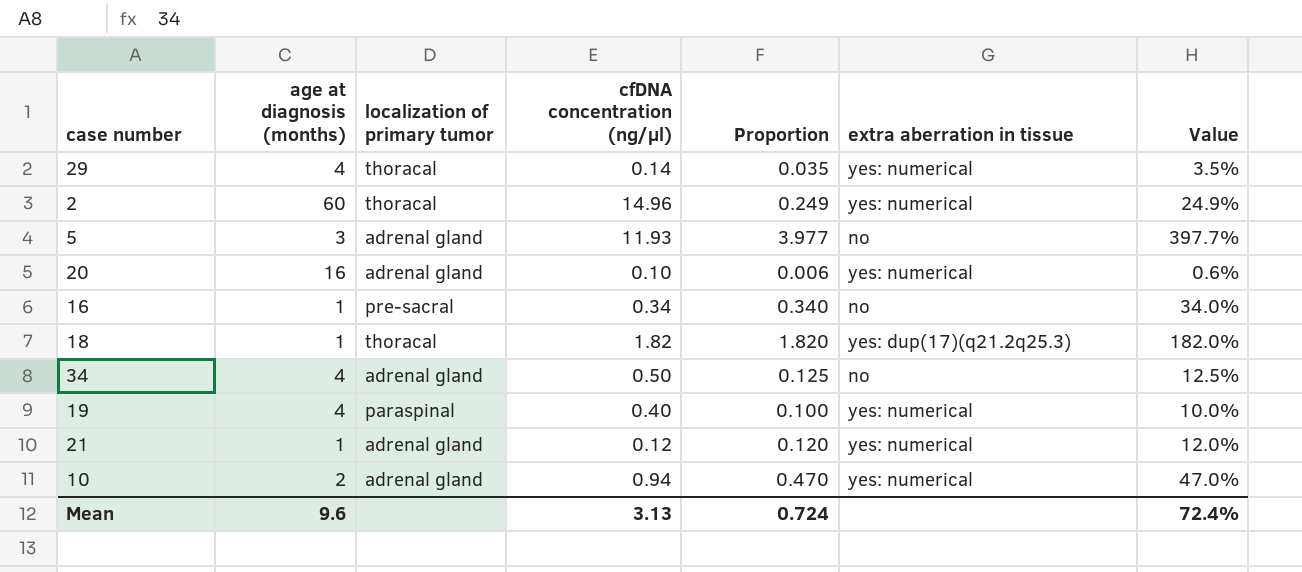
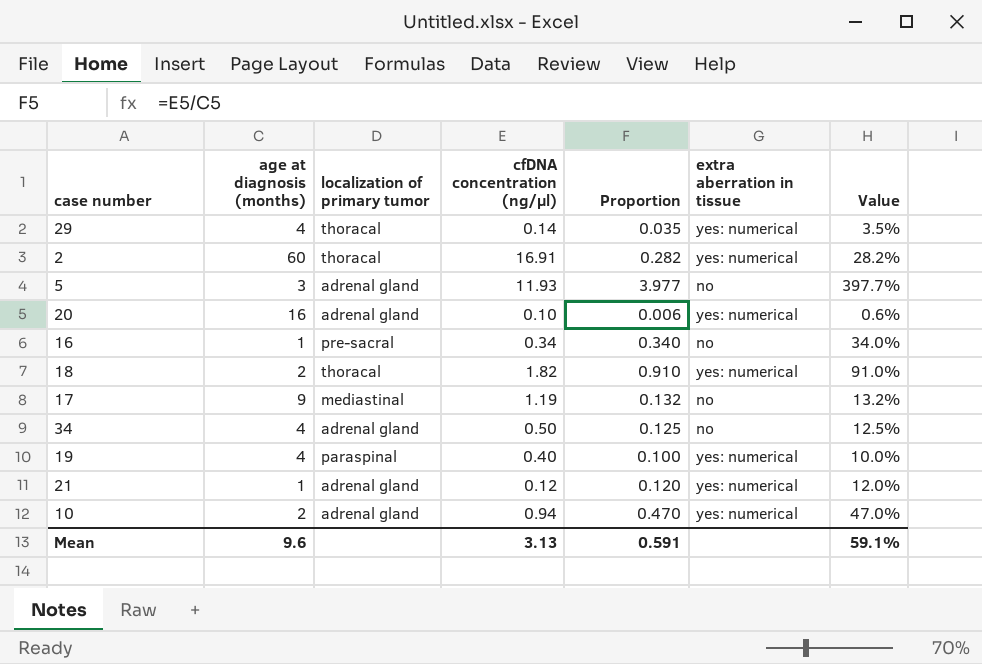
2 | cfDNA concentration (ng/µl): 14.96 -> 16.91
2 | Proportion: 0.249 -> 0.282
2 | Value: 24.9% -> 28.2%
18 | age at diagnosis (months): 1 -> 2
18 | Proportion: 1.820 -> 0.910
18 | extra aberration in tissue: yes: dup(17)(q21.2q25.3) -> yes: numerical
18 | Value: 182.0% -> 91.0%
row 17: none -> 9 | mediastinal | 1.19 | 0.132 | no | 13.2%
Mean | Proportion: 0.724 -> 0.591
Mean | Value: 72.4% -> 59.1%

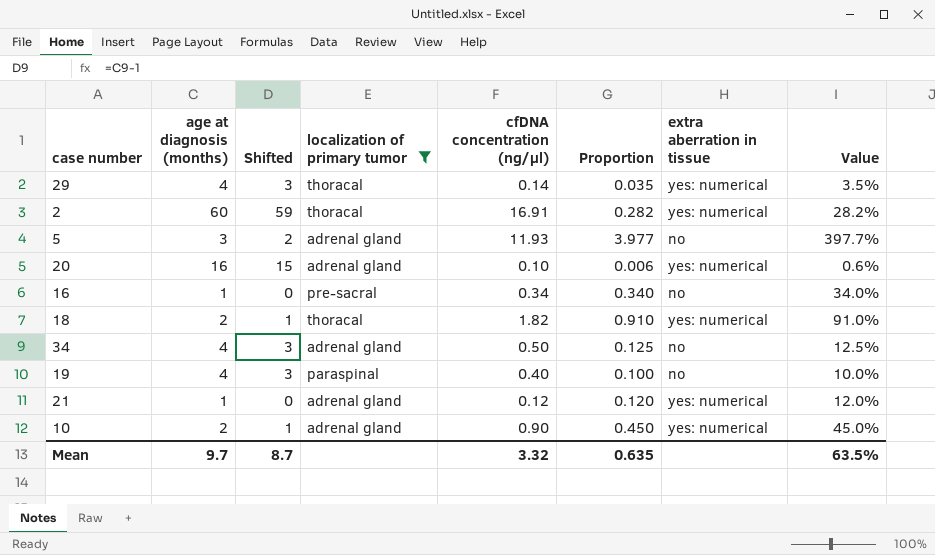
filter: none -> localization of primary tumor != mediastinal
column Shifted | formula: none -> [age at diagnosis (months)] - 1
19 | extra aberration in tissue: yes: numerical -> no
10 | cfDNA concentration (ng/µl): 0.94 -> 0.90
10 | Proportion: 0.470 -> 0.450
10 | Value: 47.0% -> 45.0%
Mean | age at diagnosis (months): 9.6 -> 9.7
Mean | cfDNA concentration (ng/µl): 3.13 -> 3.32
Mean | Proportion: 0.591 -> 0.635
Mean | Value: 59.1% -> 63.5%

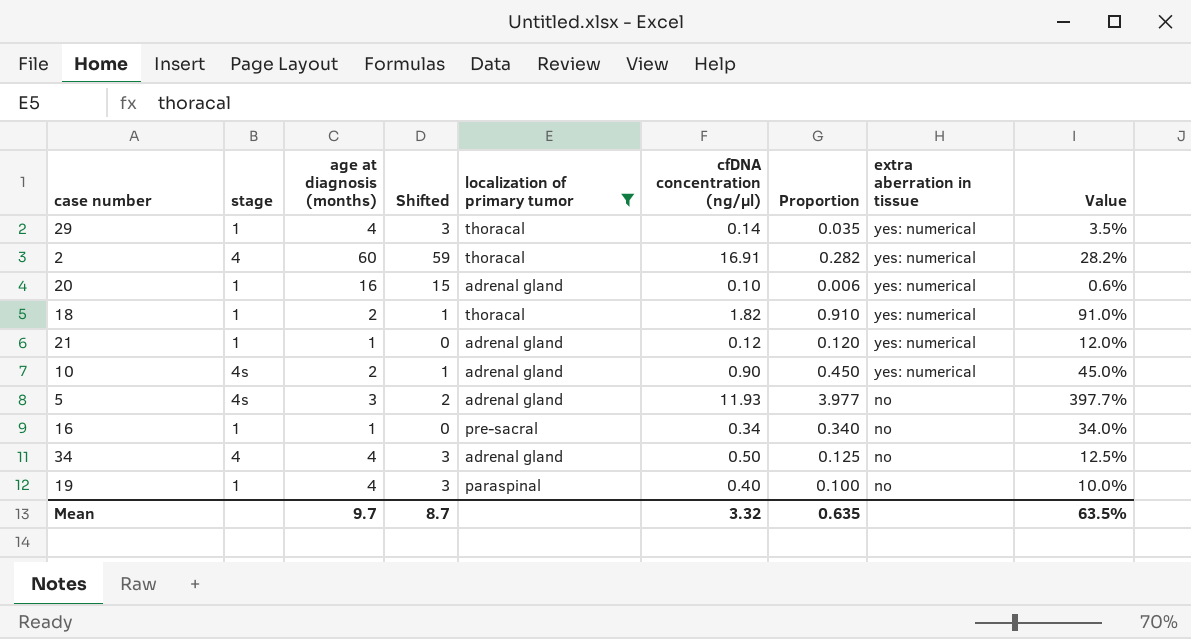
row order: none -> extra aberration in tissue descending
column stage | position: none -> 2

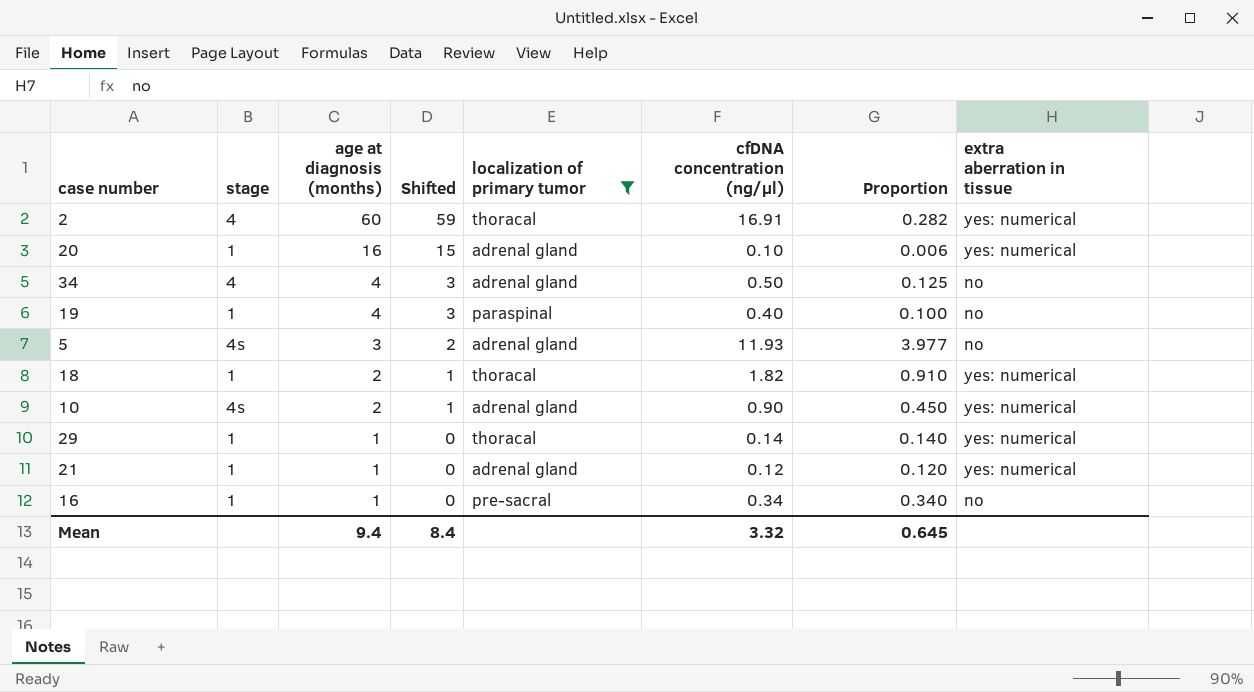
row order: extra aberration in tissue descending -> age at diagnosis (months) descending
column Value | formula: [cfDNA concentration (ng/µl)] / [age at diagnosis (months)] -> none
29 | age at diagnosis (months): 4 -> 1
29 | Shifted: 3 -> 0
29 | Proportion: 0.035 -> 0.140
Mean | age at diagnosis (months): 9.7 -> 9.4
Mean | Shifted: 8.7 -> 8.4
Mean | Proportion: 0.635 -> 0.645

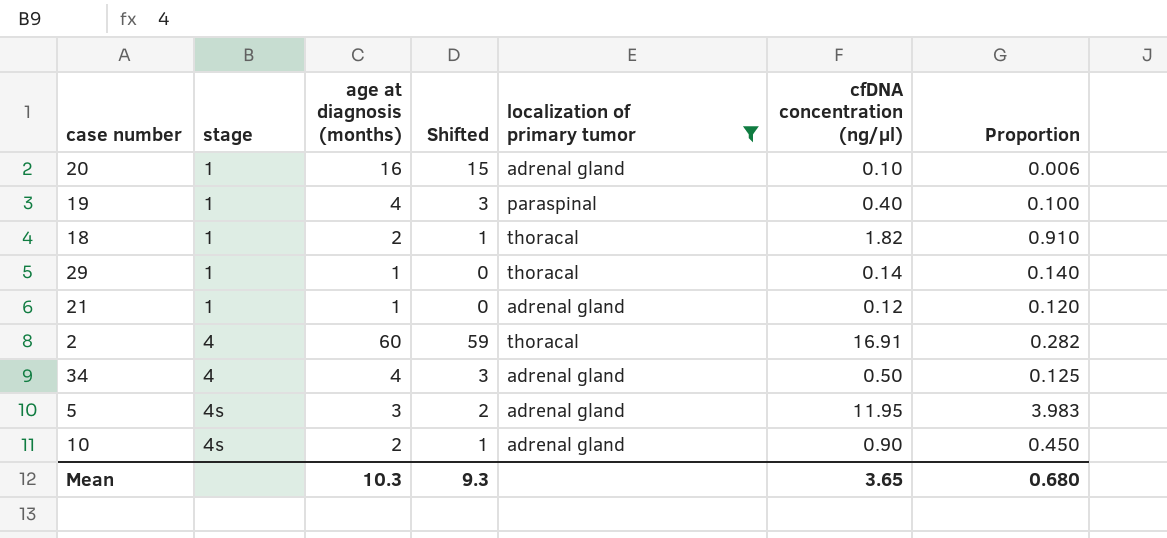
row order: age at diagnosis (months) descending -> stage ascending
column extra aberration in tissue | position: 8 -> none
row 16: 1 | 1 | 0 | pre-sacral | 0.34 | 0.340 | no -> none
5 | cfDNA concentration (ng/µl): 11.93 -> 11.95
5 | Proportion: 3.977 -> 3.983
Mean | age at diagnosis (months): 9.4 -> 10.3
Mean | Shifted: 8.4 -> 9.3
Mean | cfDNA concentration (ng/µl): 3.32 -> 3.65
Mean | Proportion: 0.645 -> 0.680

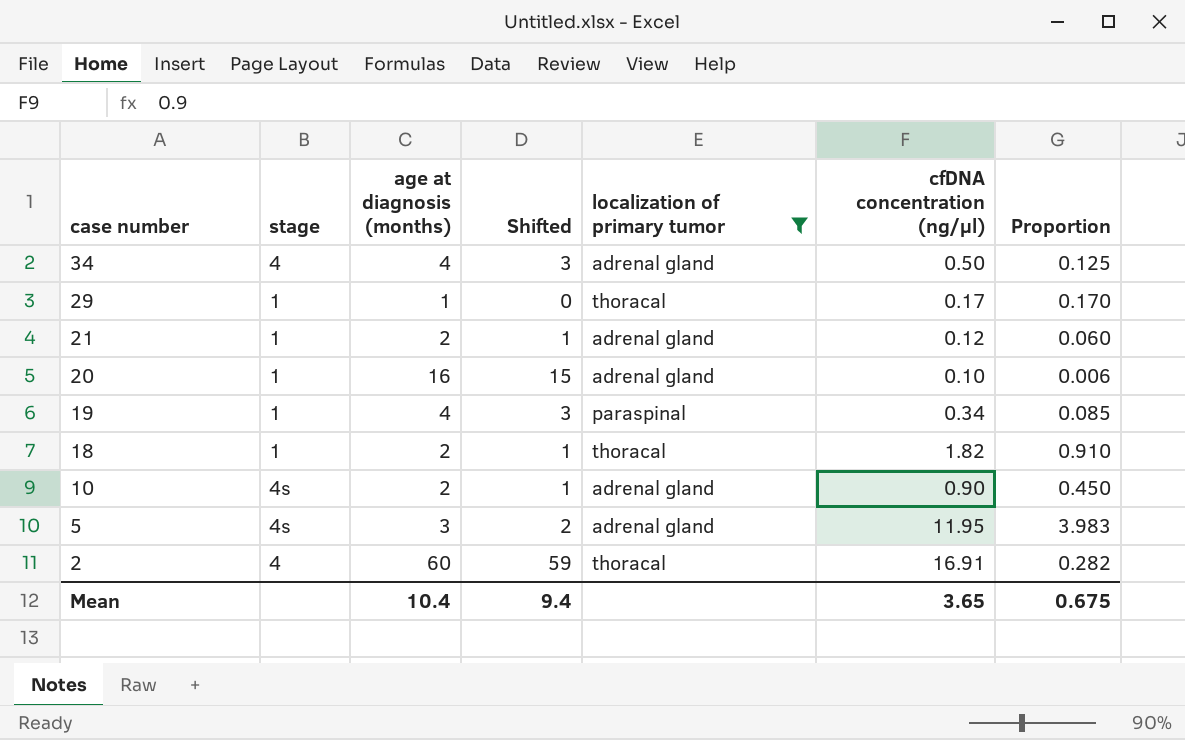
row order: stage ascending -> case number descending
29 | cfDNA concentration (ng/µl): 0.14 -> 0.17
29 | Proportion: 0.140 -> 0.170
21 | age at diagnosis (months): 1 -> 2
21 | Shifted: 0 -> 1
21 | Proportion: 0.120 -> 0.060
19 | cfDNA concentration (ng/µl): 0.40 -> 0.34
19 | Proportion: 0.100 -> 0.085
Mean | age at diagnosis (months): 10.3 -> 10.4
Mean | Shifted: 9.3 -> 9.4
Mean | Proportion: 0.680 -> 0.675

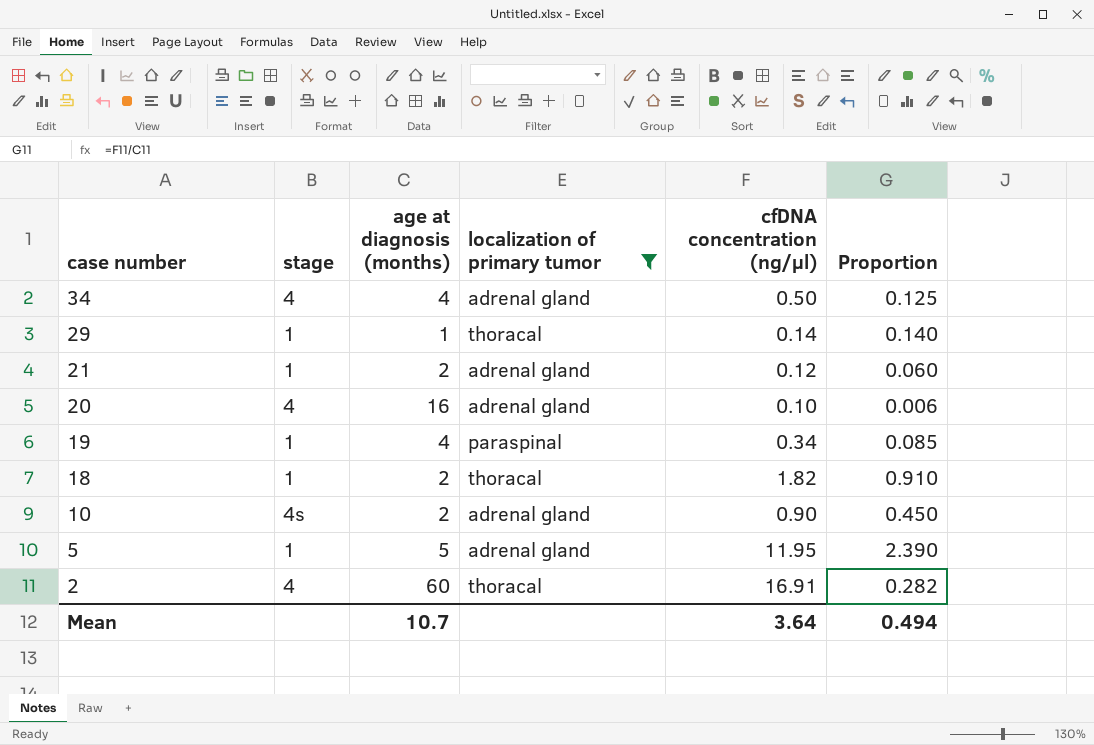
column Shifted | formula: [age at diagnosis (months)] - 1 -> none
29 | cfDNA concentration (ng/µl): 0.17 -> 0.14
29 | Proportion: 0.170 -> 0.140
20 | stage: 1 -> 4
5 | stage: 4s -> 1
5 | age at diagnosis (months): 3 -> 5
5 | Proportion: 3.983 -> 2.390
Mean | age at diagnosis (months): 10.4 -> 10.7
Mean | cfDNA concentration (ng/µl): 3.65 -> 3.64
Mean | Proportion: 0.675 -> 0.494

